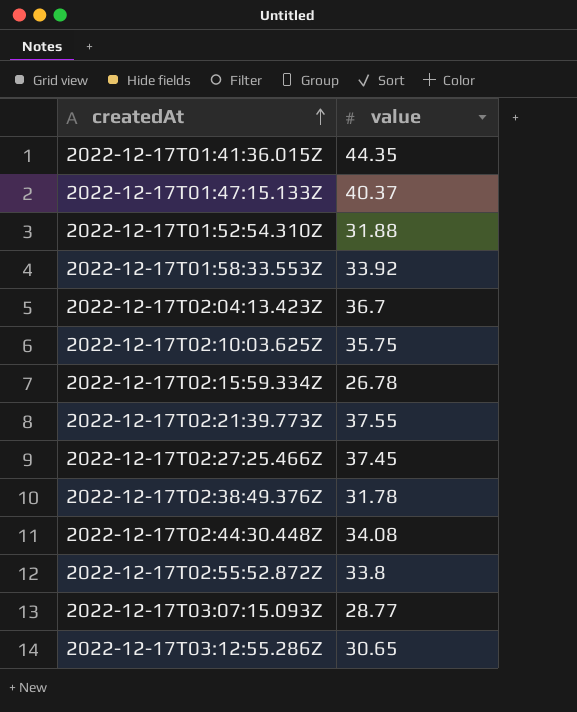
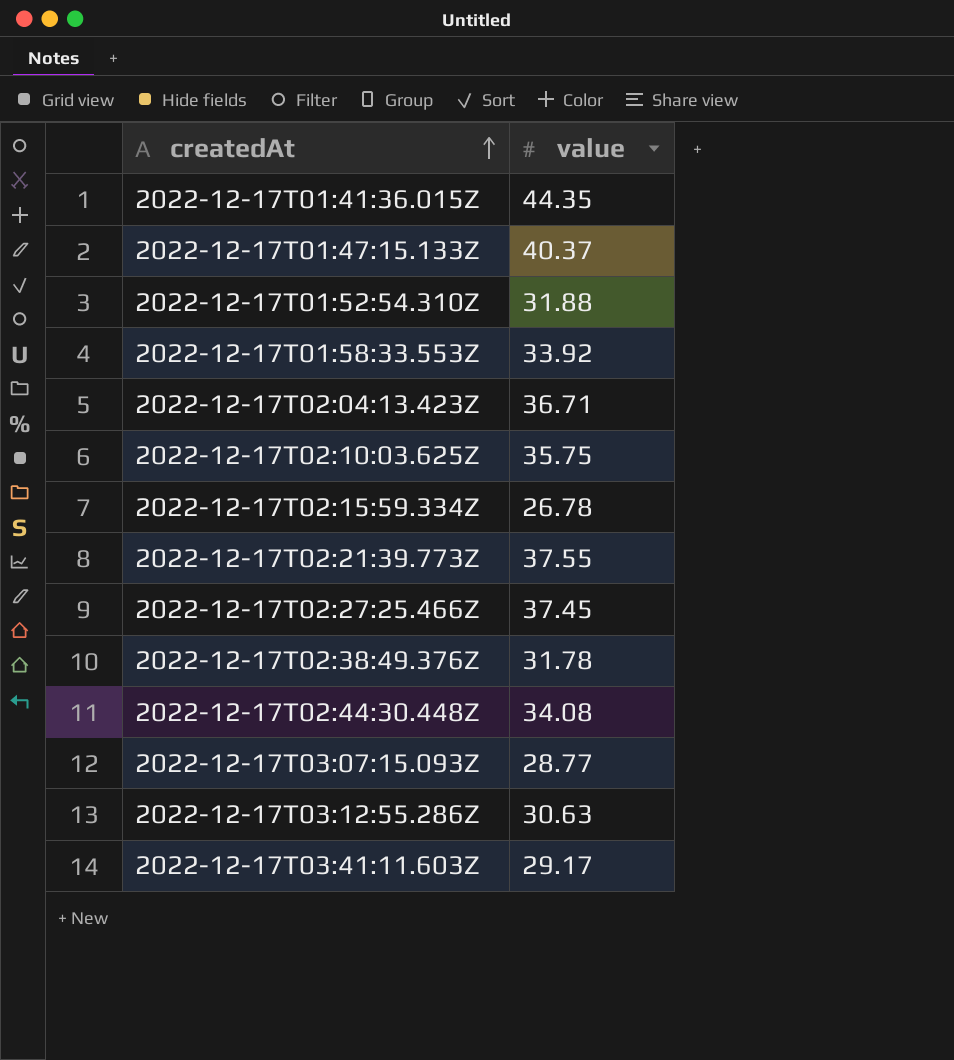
row 2022-12-17T02:55:52.872Z: 33.8 -> none
2022-12-17T02:04:13.423Z | value: 36.7 -> 36.71
2022-12-17T03:12:55.286Z | value: 30.65 -> 30.63
row 2022-12-17T03:41:11.603Z: none -> 29.17

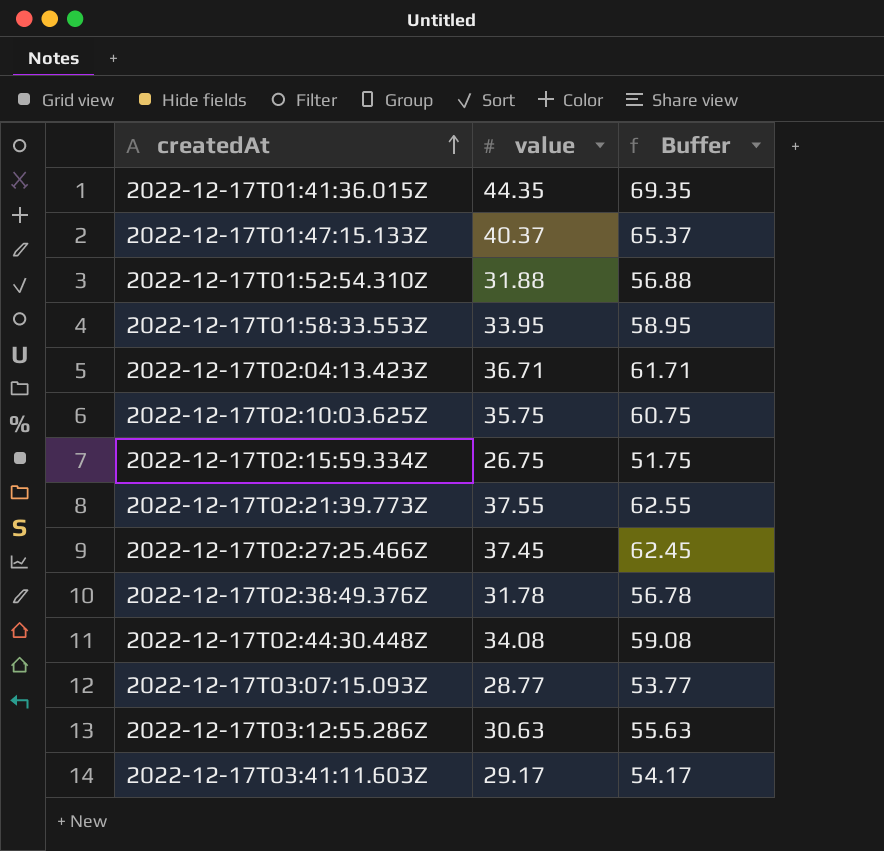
column Buffer | formula: none -> [value] + 25
2022-12-17T01:58:33.553Z | value: 33.92 -> 33.95
2022-12-17T02:15:59.334Z | value: 26.78 -> 26.75

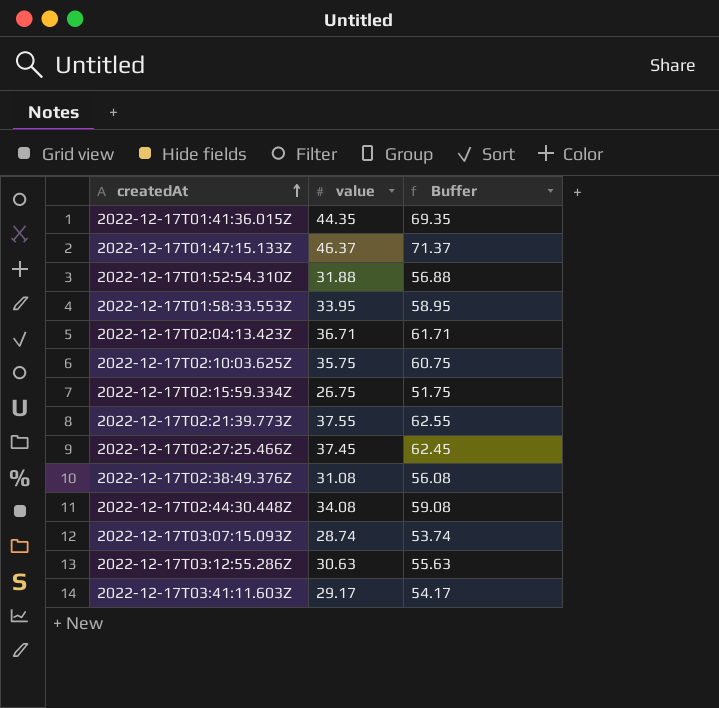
2022-12-17T01:47:15.133Z | value: 40.37 -> 46.37
2022-12-17T01:47:15.133Z | Buffer: 65.37 -> 71.37
2022-12-17T02:38:49.376Z | value: 31.78 -> 31.08
2022-12-17T02:38:49.376Z | Buffer: 56.78 -> 56.08
2022-12-17T03:07:15.093Z | value: 28.77 -> 28.74
2022-12-17T03:07:15.093Z | Buffer: 53.77 -> 53.74

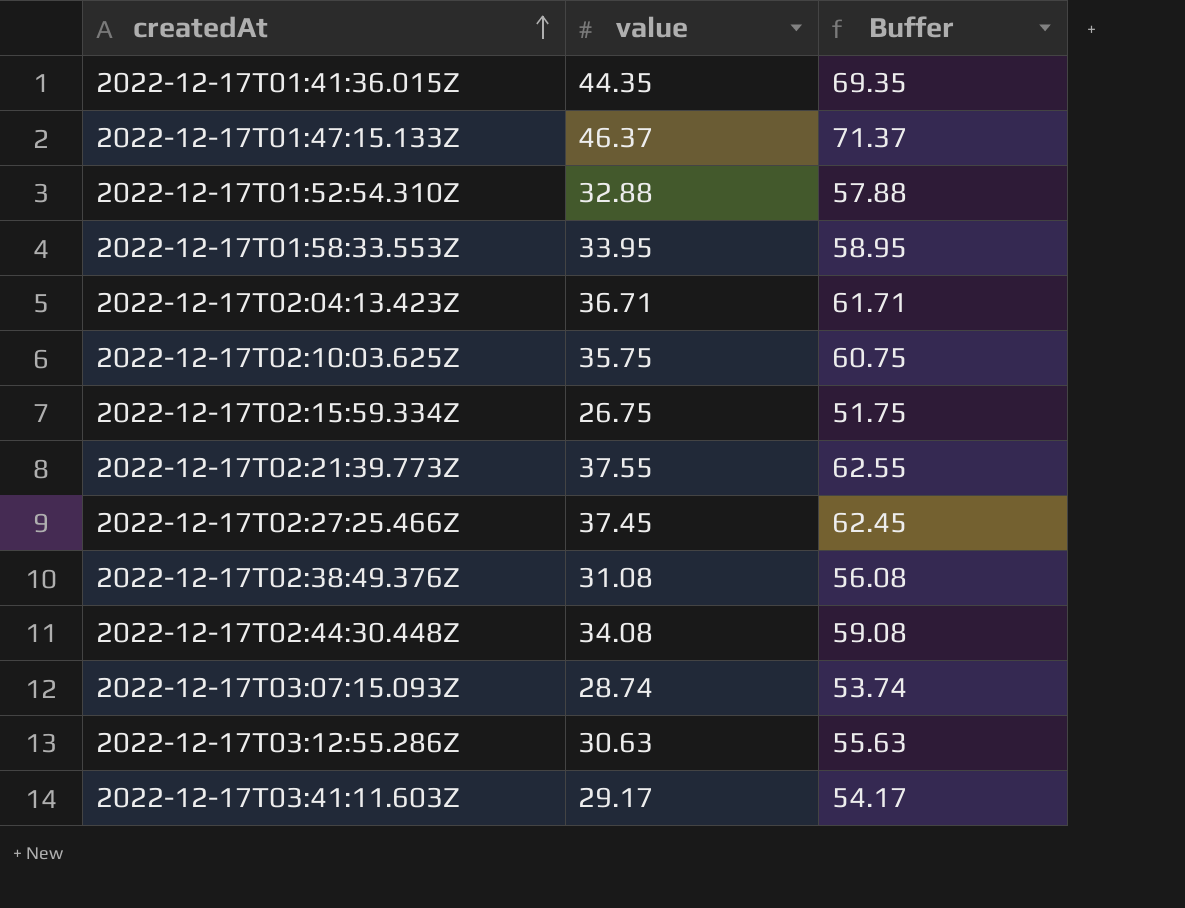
2022-12-17T01:52:54.310Z | value: 31.88 -> 32.88
2022-12-17T01:52:54.310Z | Buffer: 56.88 -> 57.88

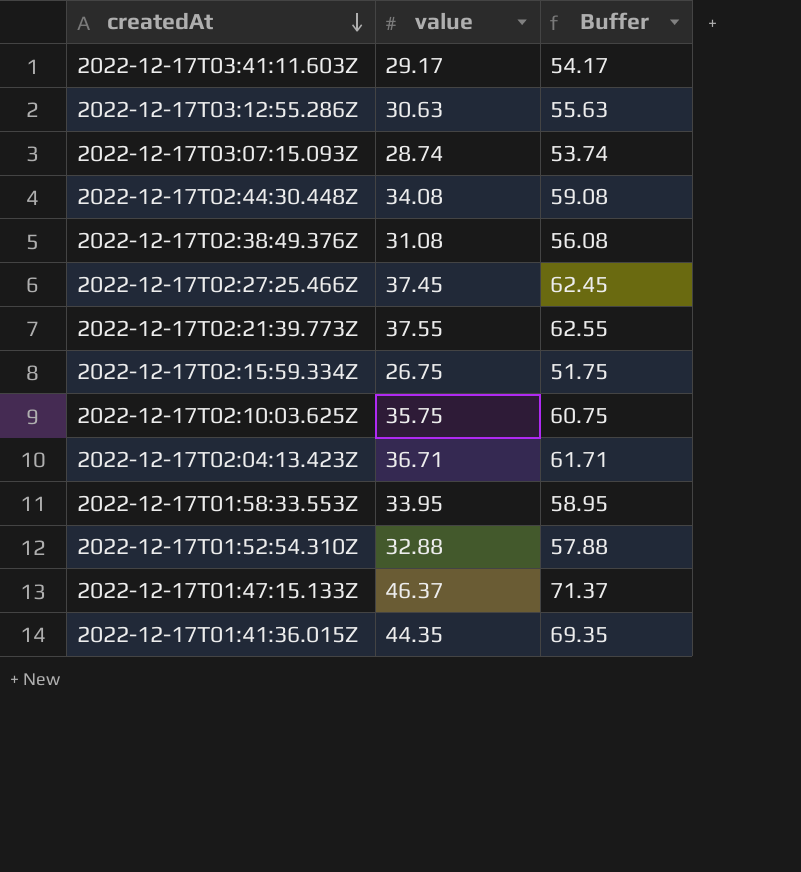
row order: createdAt ascending -> createdAt descending

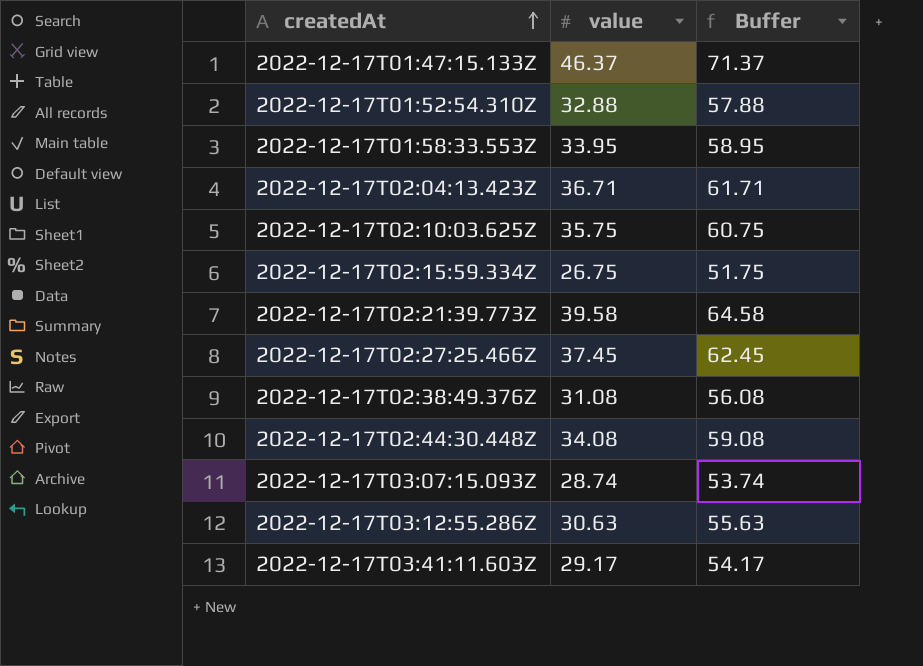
row order: createdAt descending -> createdAt ascending
row 2022-12-17T01:41:36.015Z: 44.35 | 69.35 -> none
2022-12-17T02:21:39.773Z | value: 37.55 -> 39.58
2022-12-17T02:21:39.773Z | Buffer: 62.55 -> 64.58

